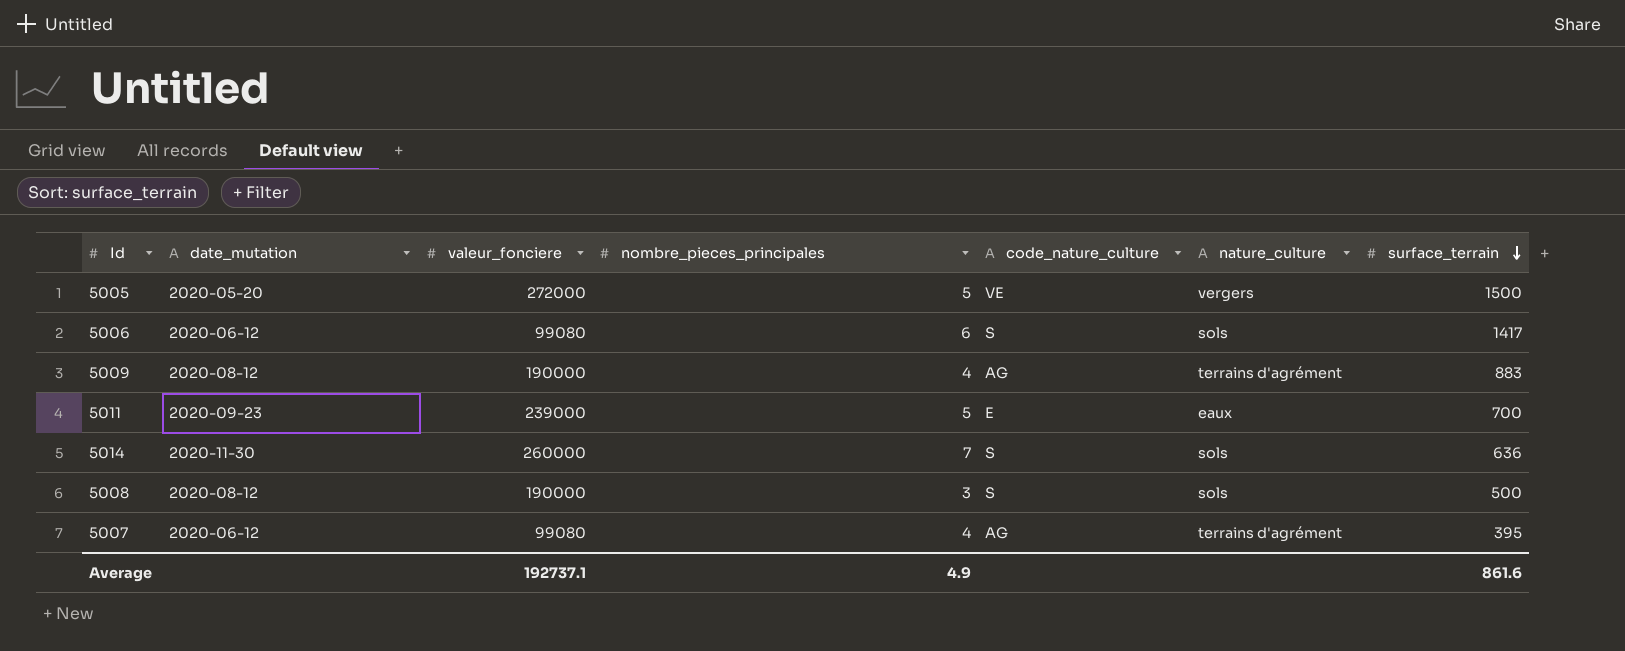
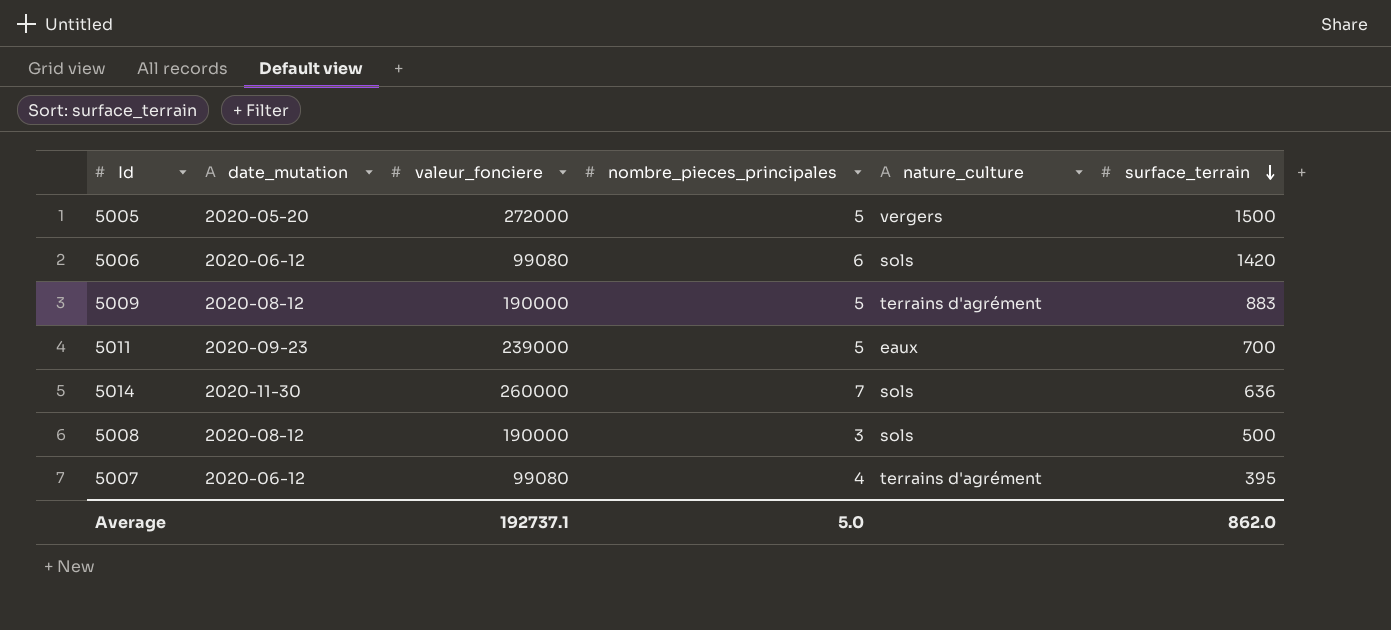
column code_nature_culture | position: 5 -> none
5006 | surface_terrain: 1417 -> 1420
5009 | nombre_pieces_principales: 4 -> 5
Average | nombre_pieces_principales: 4.9 -> 5.0
Average | surface_terrain: 861.6 -> 862.0

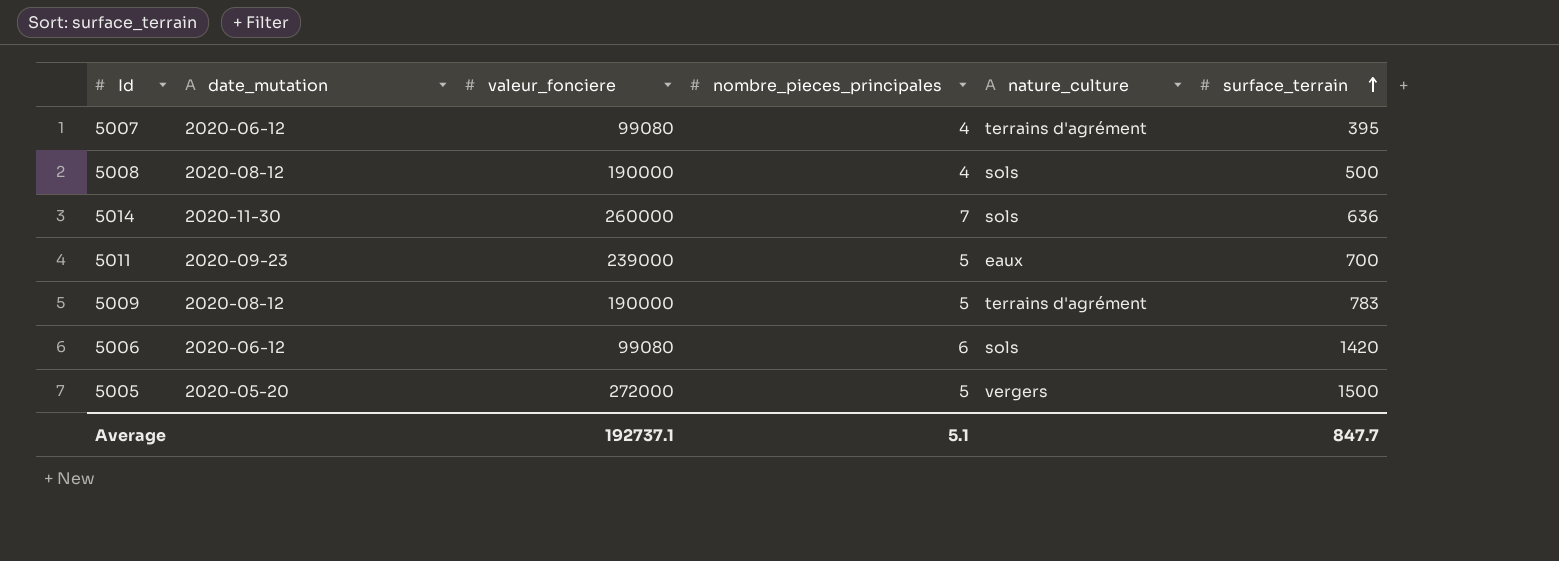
row order: surface_terrain descending -> surface_terrain ascending
5008 | nombre_pieces_principales: 3 -> 4
5009 | surface_terrain: 883 -> 783
Average | nombre_pieces_principales: 5.0 -> 5.1
Average | surface_terrain: 862.0 -> 847.7

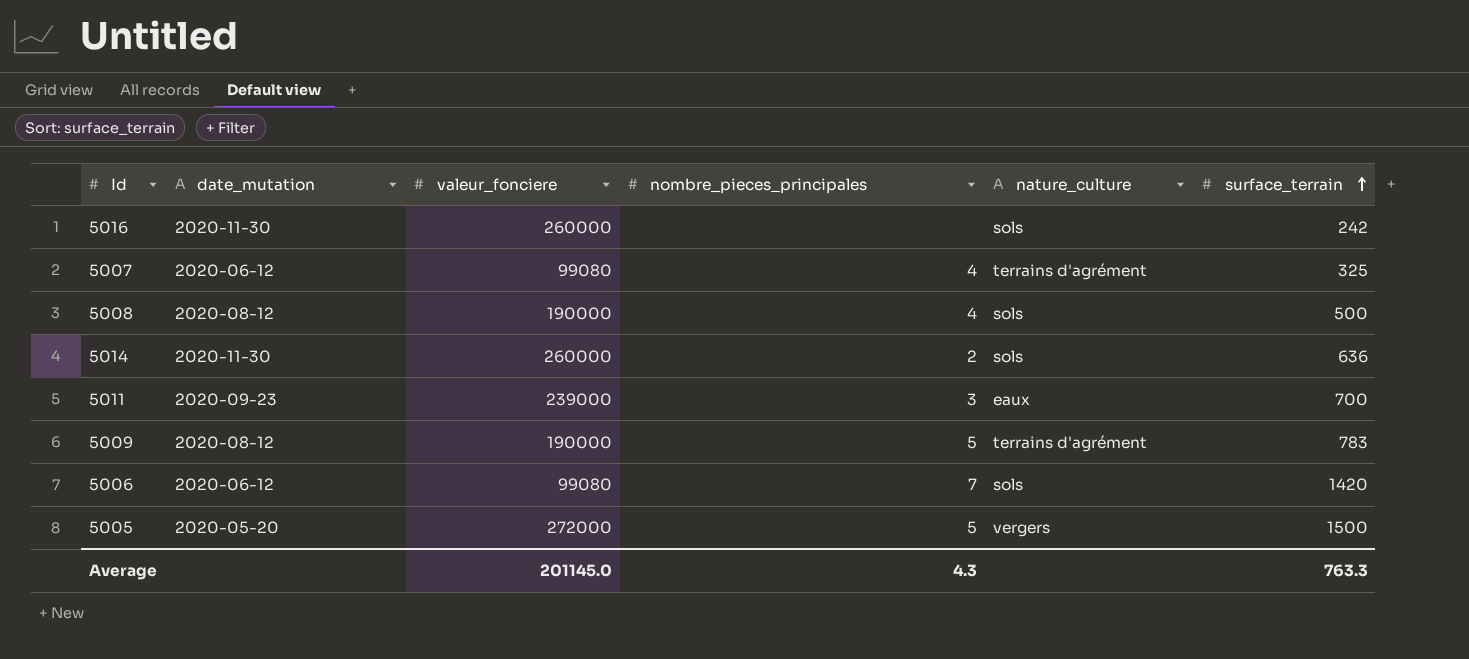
row 5016: none -> 2020-11-30 | 260000 | none | sols | 242
5007 | surface_terrain: 395 -> 325
5014 | nombre_pieces_principales: 7 -> 2
5011 | nombre_pieces_principales: 5 -> 3
5006 | nombre_pieces_principales: 6 -> 7
Average | valeur_fonciere: 192737.1 -> 201145.0
Average | nombre_pieces_principales: 5.1 -> 4.3
Average | surface_terrain: 847.7 -> 763.3

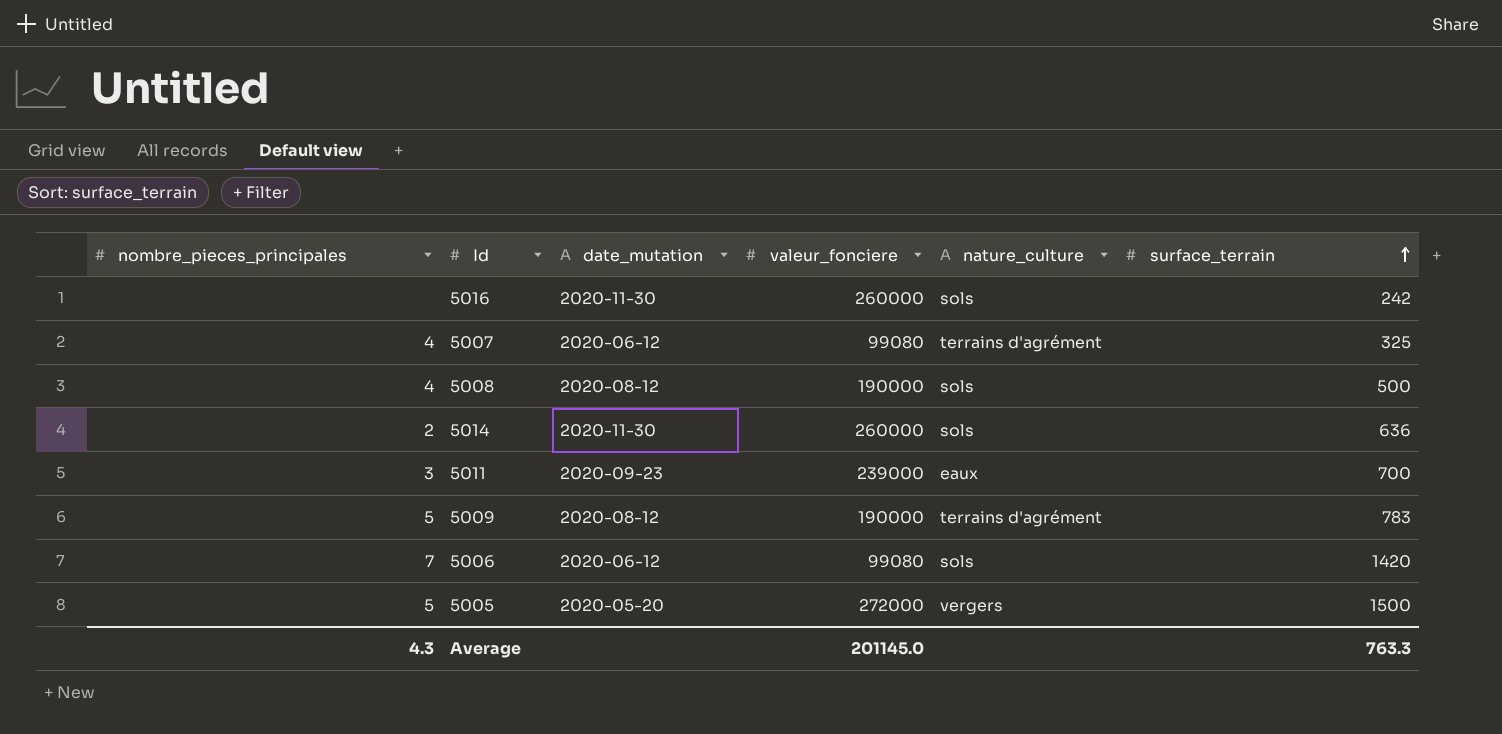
column nombre_pieces_principales | position: 4 -> 1

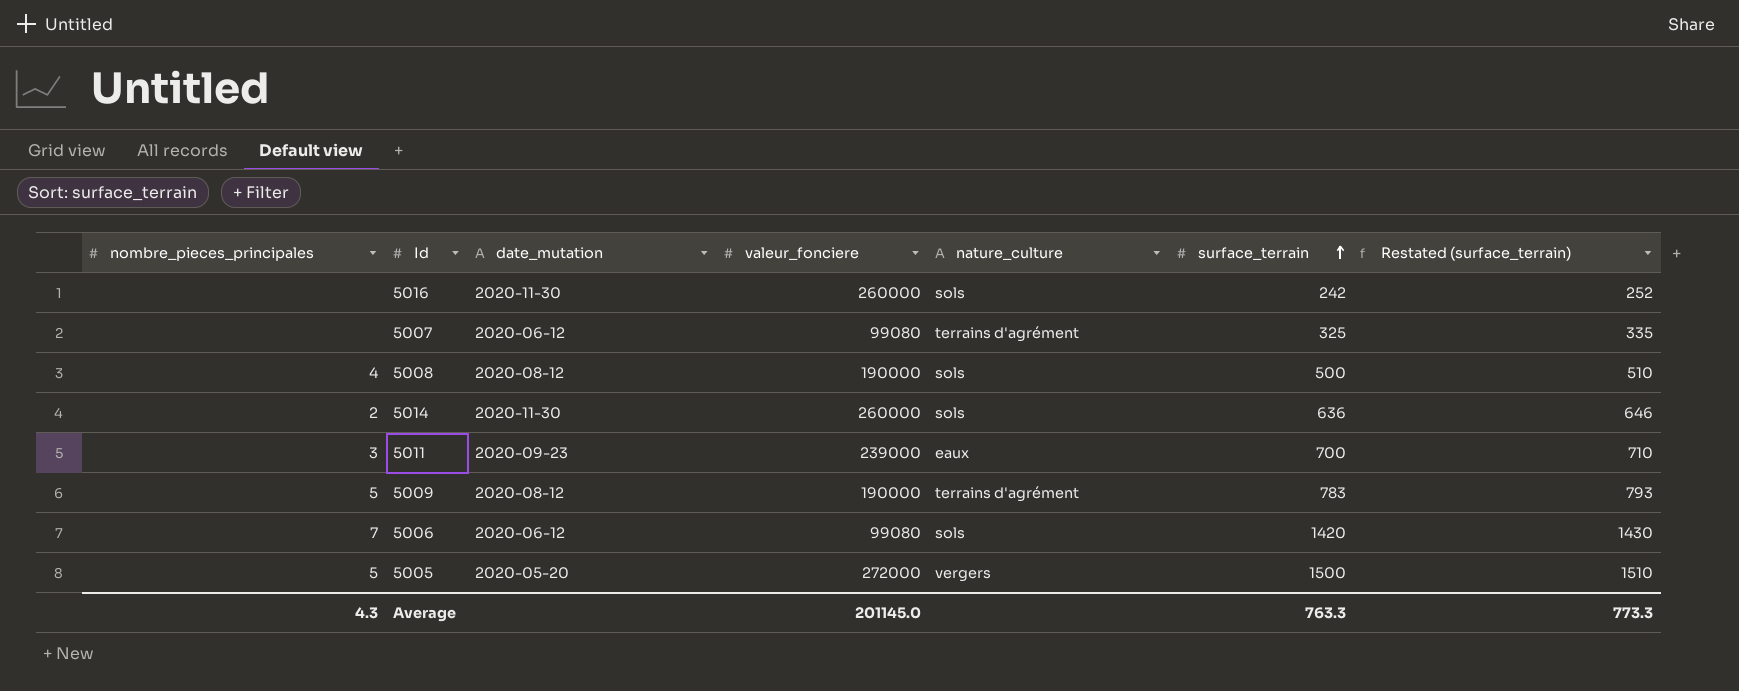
column Restated (surface_terrain) | formula: none -> [surface_terrain] + 10
5007 | nombre_pieces_principales: 4 -> none

